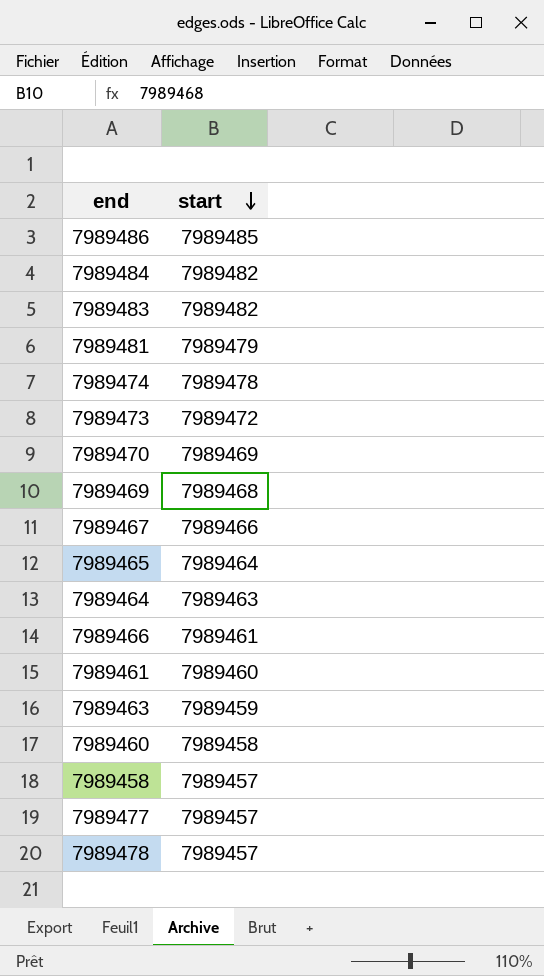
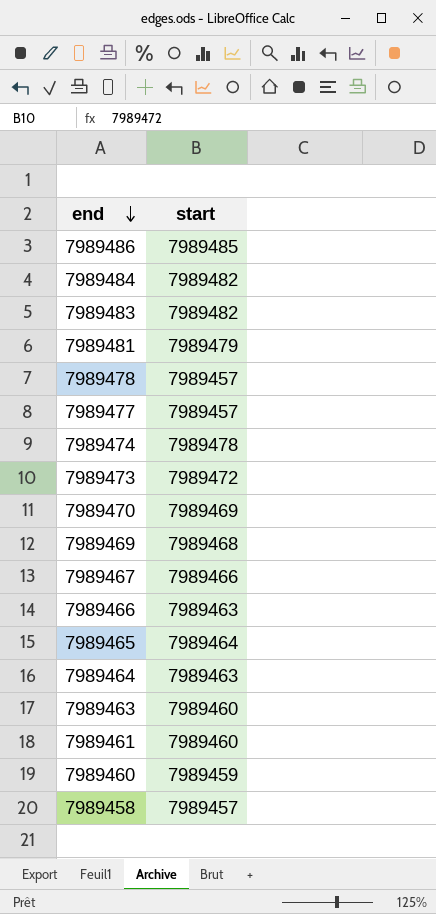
row order: start descending -> end descending
7989466 | start: 7989461 -> 7989463
7989463 | start: 7989459 -> 7989460
7989460 | start: 7989458 -> 7989459

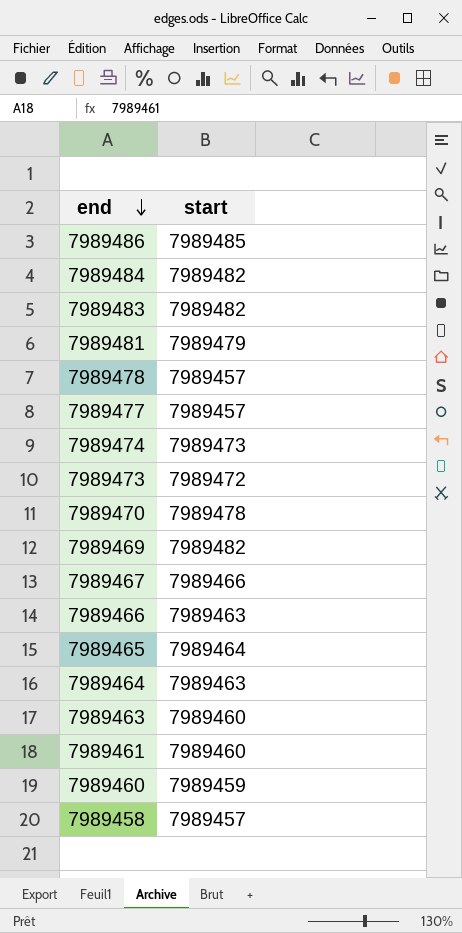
7989474 | start: 7989478 -> 7989473
7989470 | start: 7989469 -> 7989478
7989469 | start: 7989468 -> 7989482

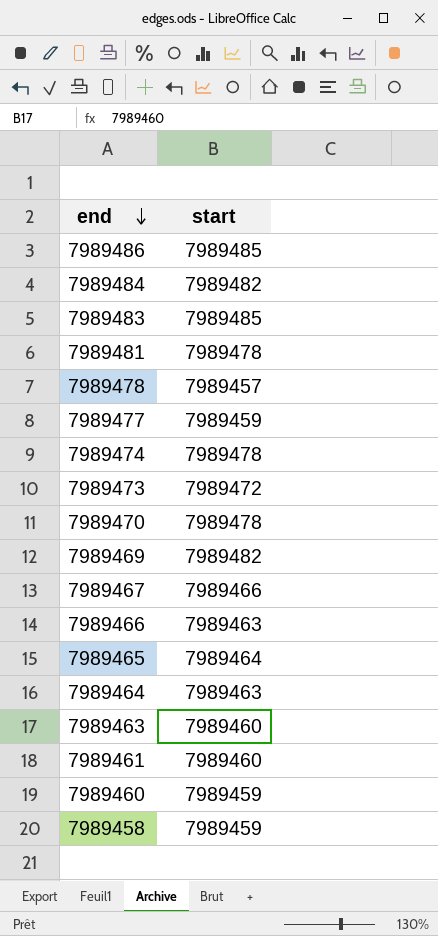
7989483 | start: 7989482 -> 7989485
7989481 | start: 7989479 -> 7989478
7989477 | start: 7989457 -> 7989459
7989474 | start: 7989473 -> 7989478
7989458 | start: 7989457 -> 7989459

